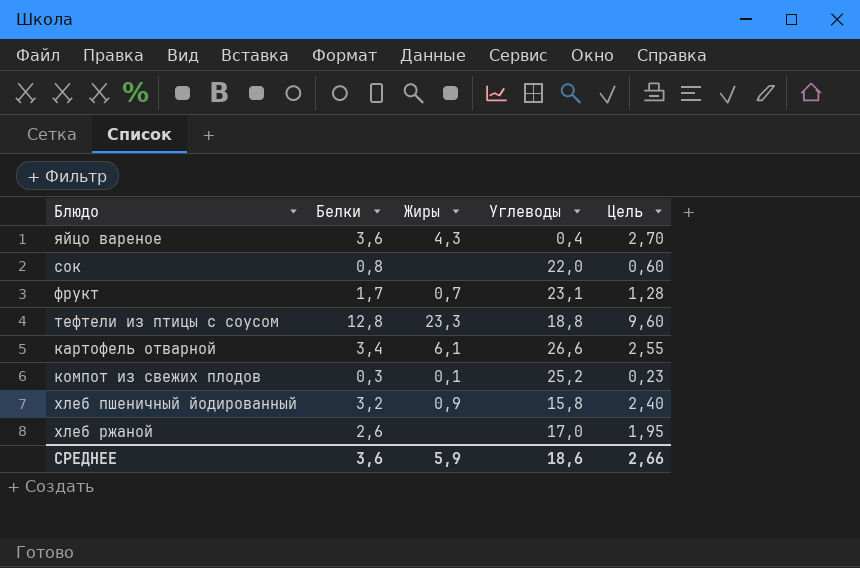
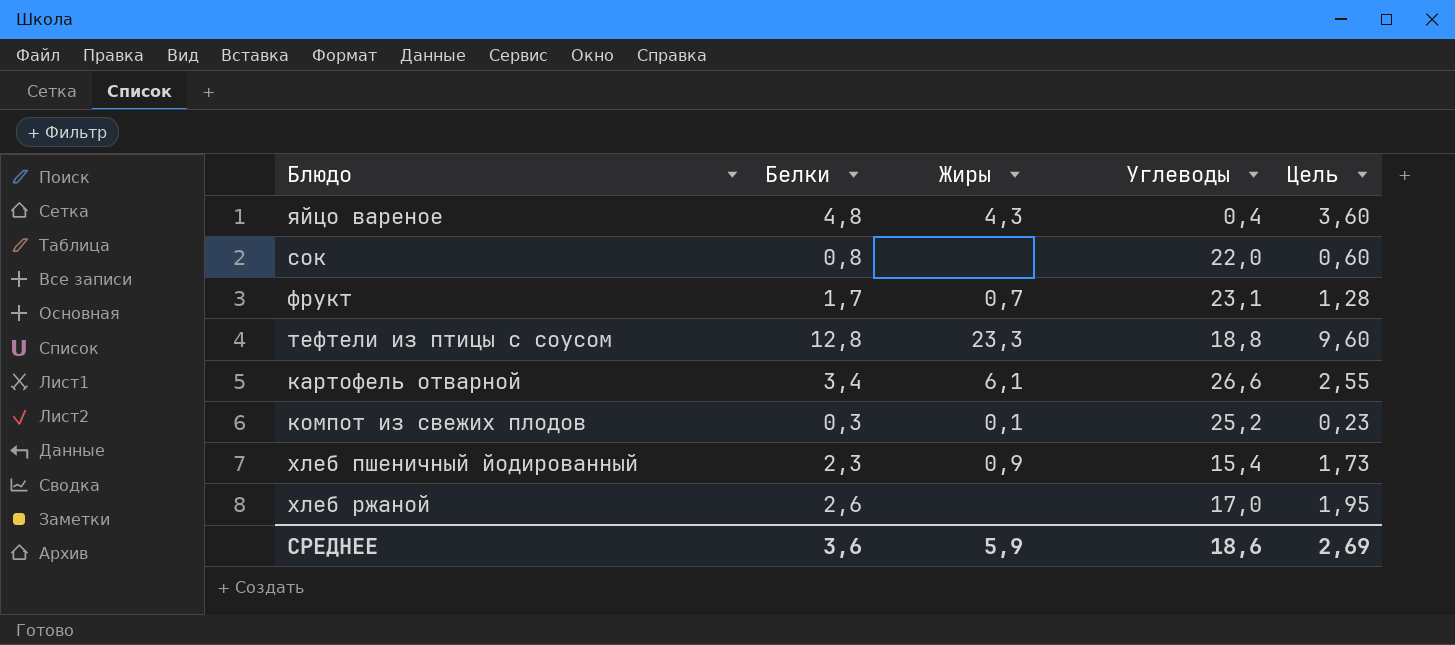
яйцо вареное | Белки: 3,6 -> 4,8
яйцо вареное | Цель: 2,70 -> 3,60
хлеб пшеничный йодированный | Белки: 3,2 -> 2,3
хлеб пшеничный йодированный | Углеводы: 15,8 -> 15,4
хлеб пшеничный йодированный | Цель: 2,40 -> 1,73
СРЕДНЕЕ | Цель: 2,66 -> 2,69

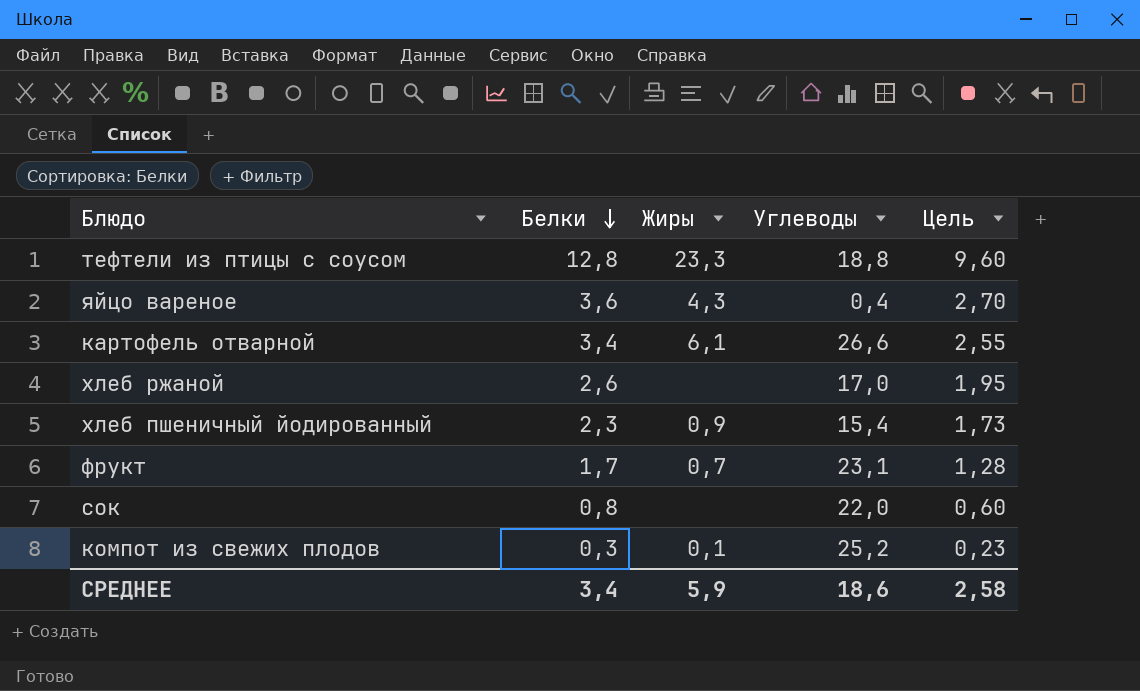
row order: none -> Белки descending
яйцо вареное | Белки: 4,8 -> 3,6
яйцо вареное | Цель: 3,60 -> 2,70
СРЕДНЕЕ | Белки: 3,6 -> 3,4
СРЕДНЕЕ | Цель: 2,69 -> 2,58

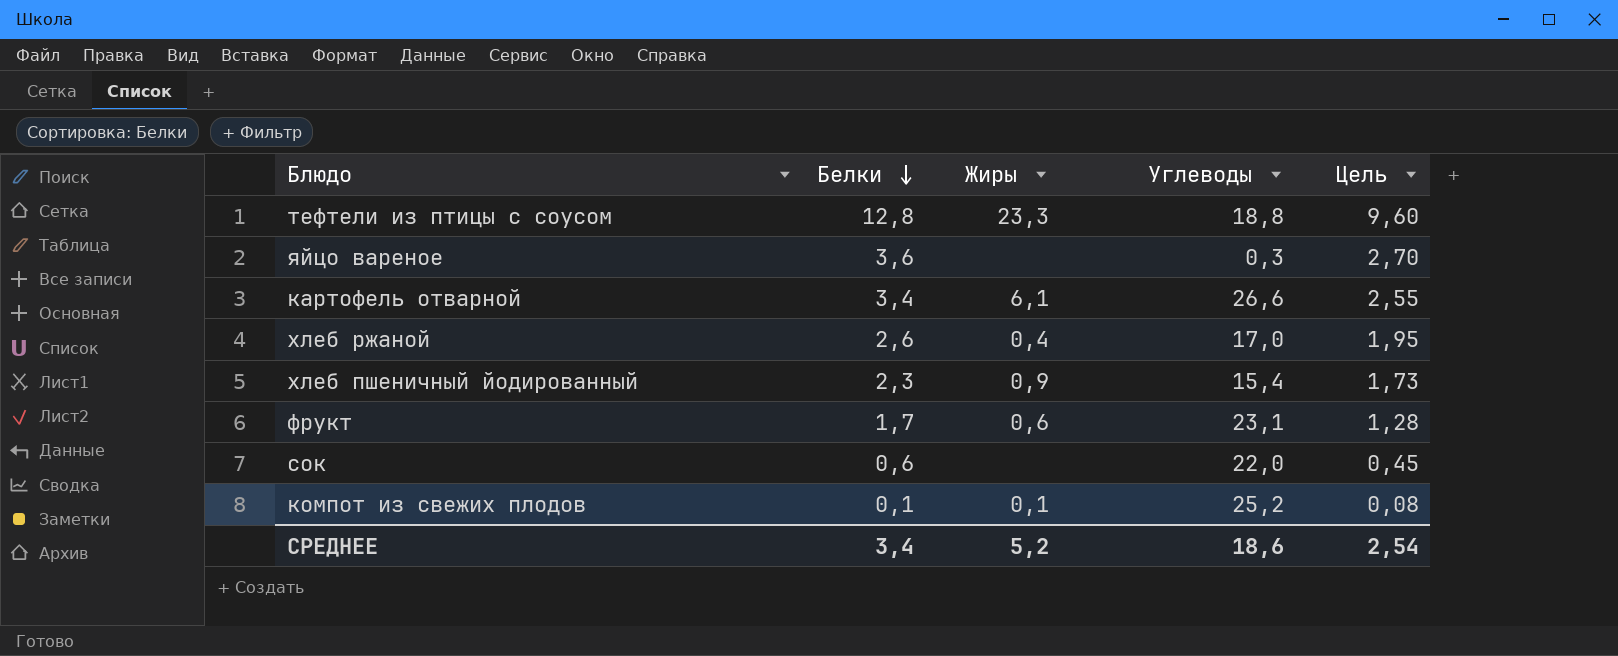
яйцо вареное | Жиры: 4,3 -> none
яйцо вареное | Углеводы: 0,4 -> 0,3
хлеб ржаной | Жиры: none -> 0,4
фрукт | Жиры: 0,7 -> 0,6
сок | Белки: 0,8 -> 0,6
сок | Цель: 0,60 -> 0,45
компот из свежих плодов | Белки: 0,3 -> 0,1
компот из свежих плодов | Цель: 0,23 -> 0,08
СРЕДНЕЕ | Жиры: 5,9 -> 5,2
СРЕДНЕЕ | Цель: 2,58 -> 2,54

